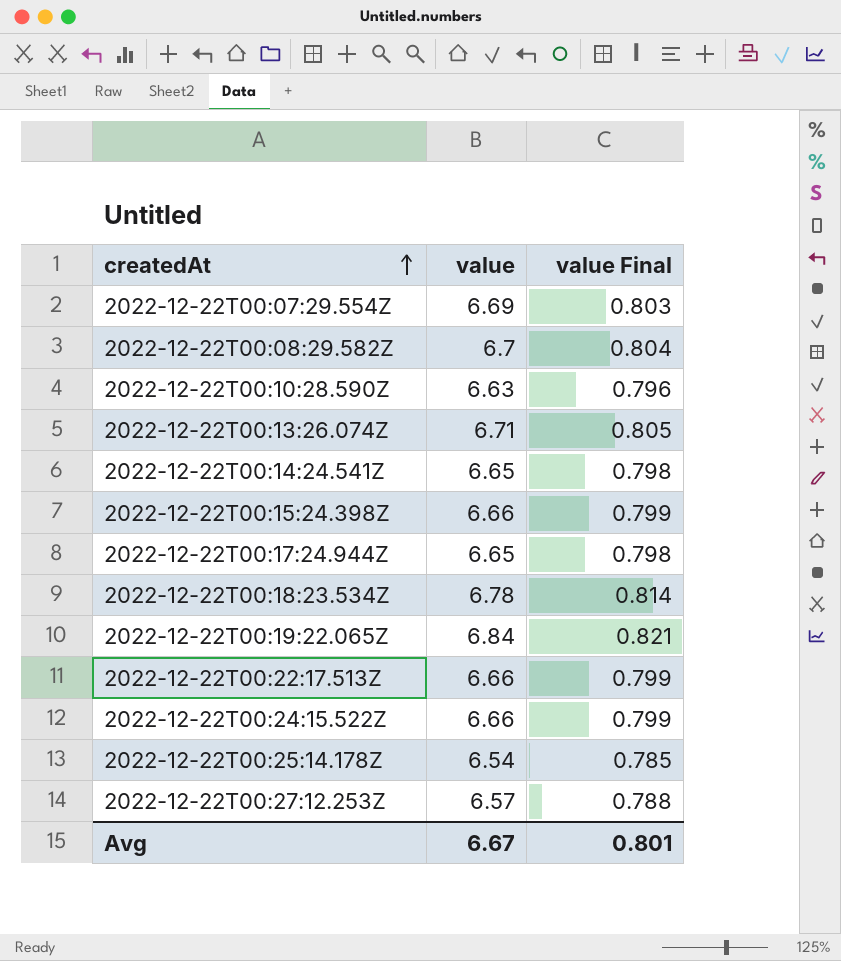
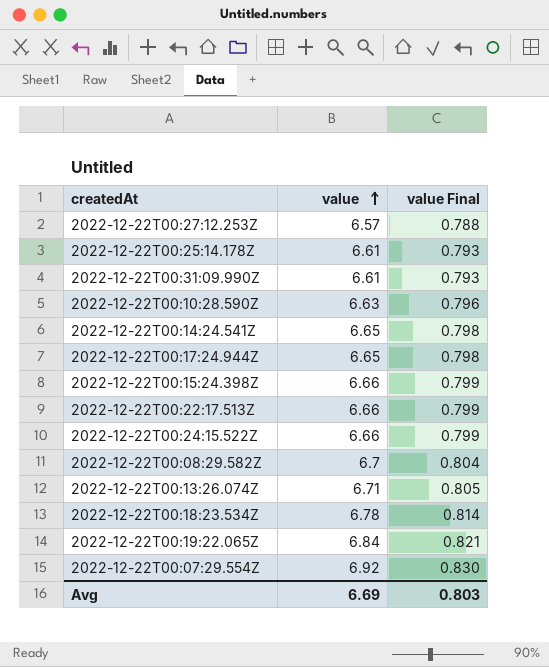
row order: createdAt ascending -> value ascending
2022-12-22T00:25:14.178Z | value: 6.54 -> 6.61
2022-12-22T00:25:14.178Z | value Final: 0.785 -> 0.793
row 2022-12-22T00:31:09.990Z: none -> 6.61 | 0.793
2022-12-22T00:07:29.554Z | value: 6.69 -> 6.92
2022-12-22T00:07:29.554Z | value Final: 0.803 -> 0.830
Avg | value: 6.67 -> 6.69
Avg | value Final: 0.801 -> 0.803

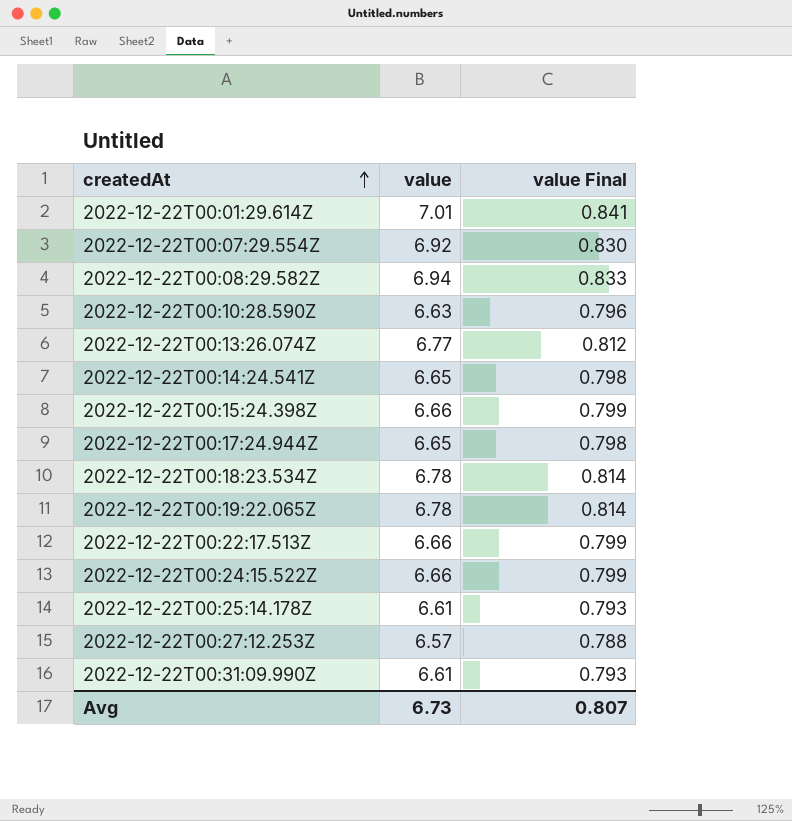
row order: value ascending -> createdAt ascending
row 2022-12-22T00:01:29.614Z: none -> 7.01 | 0.841
2022-12-22T00:08:29.582Z | value: 6.7 -> 6.94
2022-12-22T00:08:29.582Z | value Final: 0.804 -> 0.833
2022-12-22T00:13:26.074Z | value: 6.71 -> 6.77
2022-12-22T00:13:26.074Z | value Final: 0.805 -> 0.812
2022-12-22T00:19:22.065Z | value: 6.84 -> 6.78
2022-12-22T00:19:22.065Z | value Final: 0.821 -> 0.814
Avg | value: 6.69 -> 6.73
Avg | value Final: 0.803 -> 0.807

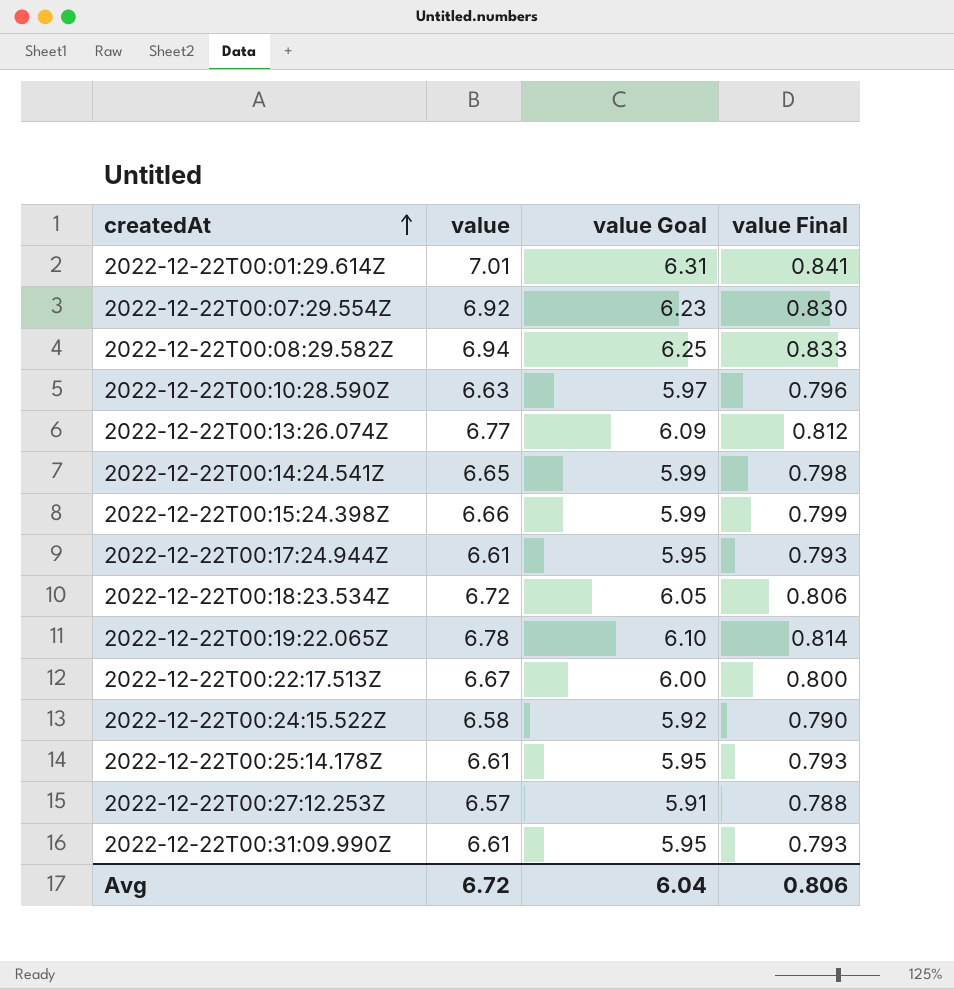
column value Goal | formula: none -> [value] * 0.9
2022-12-22T00:17:24.944Z | value: 6.65 -> 6.61
2022-12-22T00:17:24.944Z | value Final: 0.798 -> 0.793
2022-12-22T00:18:23.534Z | value: 6.78 -> 6.72
2022-12-22T00:18:23.534Z | value Final: 0.814 -> 0.806
2022-12-22T00:22:17.513Z | value: 6.66 -> 6.67
2022-12-22T00:22:17.513Z | value Final: 0.799 -> 0.800
2022-12-22T00:24:15.522Z | value: 6.66 -> 6.58
2022-12-22T00:24:15.522Z | value Final: 0.799 -> 0.790
Avg | value: 6.73 -> 6.72
Avg | value Final: 0.807 -> 0.806

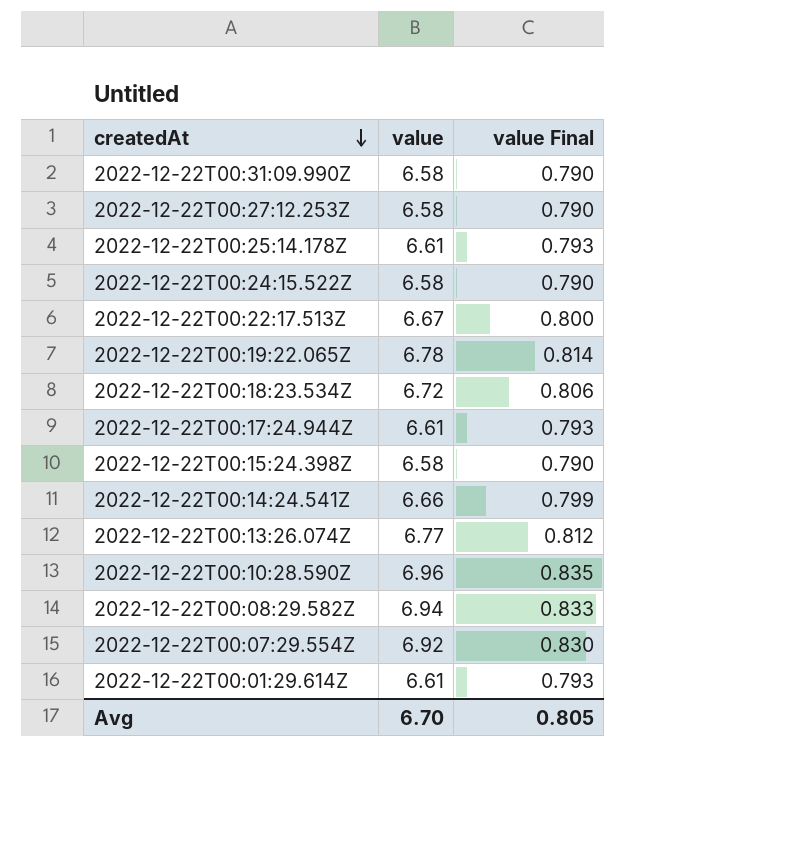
row order: createdAt ascending -> createdAt descending
column value Goal | formula: [value] * 0.9 -> none
2022-12-22T00:31:09.990Z | value: 6.61 -> 6.58
2022-12-22T00:31:09.990Z | value Final: 0.793 -> 0.790
2022-12-22T00:27:12.253Z | value: 6.57 -> 6.58
2022-12-22T00:27:12.253Z | value Final: 0.788 -> 0.790
2022-12-22T00:15:24.398Z | value: 6.66 -> 6.58
2022-12-22T00:15:24.398Z | value Final: 0.799 -> 0.790
2022-12-22T00:14:24.541Z | value: 6.65 -> 6.66
2022-12-22T00:14:24.541Z | value Final: 0.798 -> 0.799
2022-12-22T00:10:28.590Z | value: 6.63 -> 6.96
2022-12-22T00:10:28.590Z | value Final: 0.796 -> 0.835
2022-12-22T00:01:29.614Z | value: 7.01 -> 6.61
2022-12-22T00:01:29.614Z | value Final: 0.841 -> 0.793
Avg | value: 6.72 -> 6.70
Avg | value Final: 0.806 -> 0.805

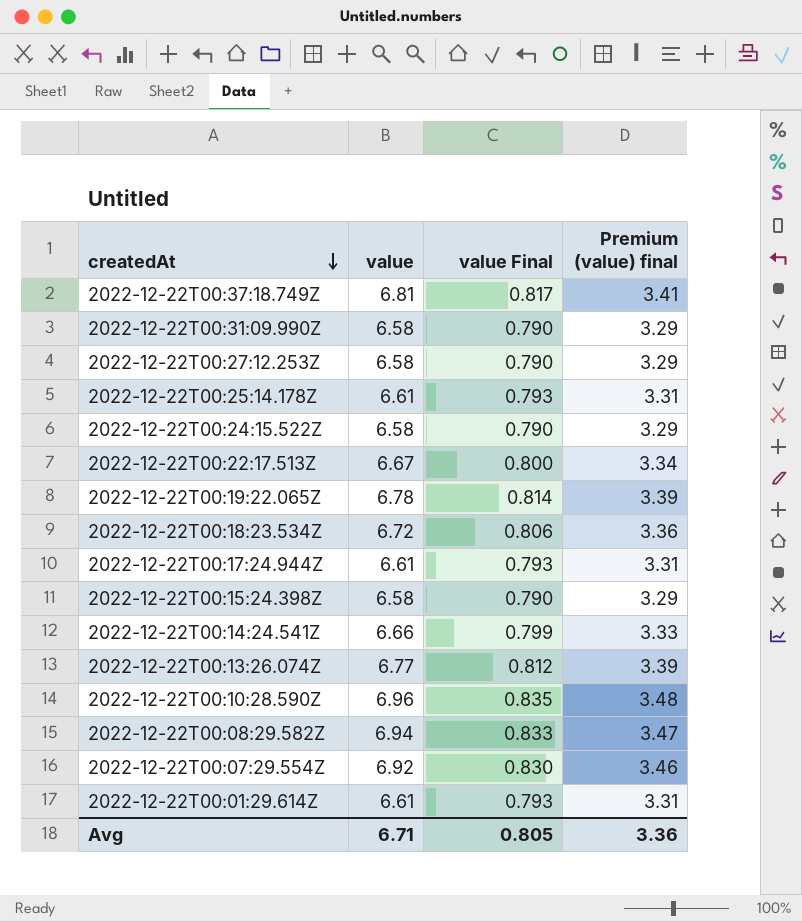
column Premium (value) final | formula: none -> [value] * 0.5
row 2022-12-22T00:37:18.749Z: none -> 6.81 | 0.817 | 3.41
Avg | value: 6.70 -> 6.71

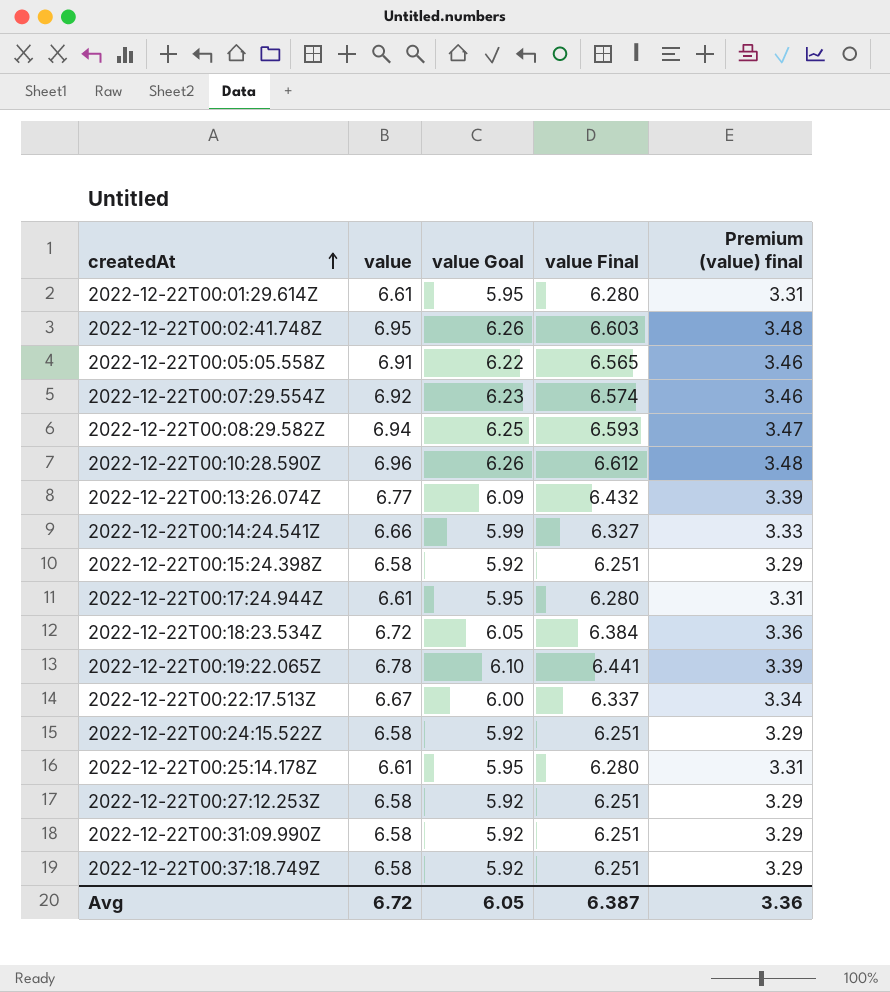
row order: createdAt descending -> createdAt ascending
column value Goal | formula: none -> [value] * 0.9
column value Final | formula: [value] * 0.12 -> [value] * 0.95
row 2022-12-22T00:02:41.748Z: none -> 6.95 | 6.26 | 6.603 | 3.48
row 2022-12-22T00:05:05.558Z: none -> 6.91 | 6.22 | 6.565 | 3.46
2022-12-22T00:37:18.749Z | value: 6.81 -> 6.58
2022-12-22T00:37:18.749Z | Premium (value) final: 3.41 -> 3.29
Avg | value: 6.71 -> 6.72
Avg | value Final: 0.805 -> 6.387

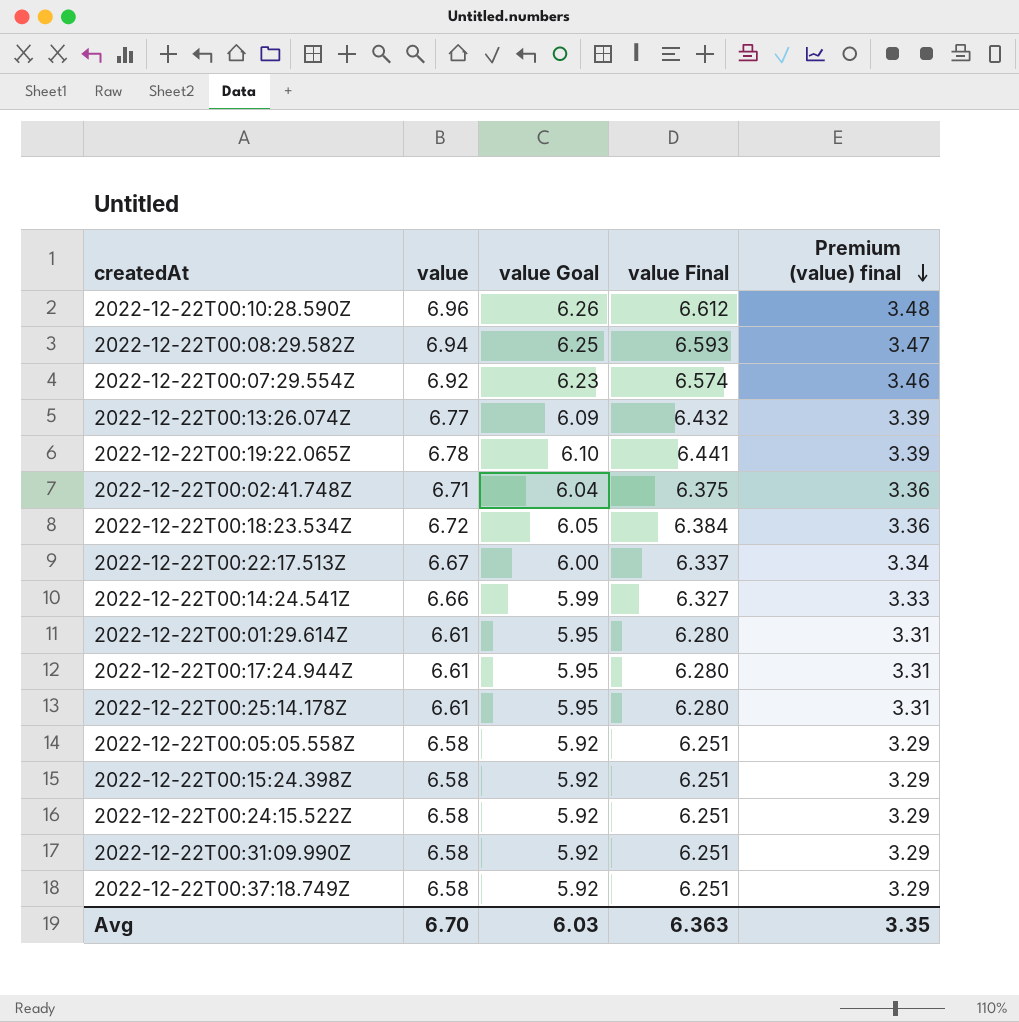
row order: createdAt ascending -> Premium (value) final descending
row 2022-12-22T00:27:12.253Z: 6.58 | 5.92 | 6.251 | 3.29 -> none
2022-12-22T00:02:41.748Z | value: 6.95 -> 6.71
2022-12-22T00:02:41.748Z | value Goal: 6.26 -> 6.04
2022-12-22T00:02:41.748Z | value Final: 6.603 -> 6.375
2022-12-22T00:02:41.748Z | Premium (value) final: 3.48 -> 3.36
2022-12-22T00:05:05.558Z | value: 6.91 -> 6.58
2022-12-22T00:05:05.558Z | value Goal: 6.22 -> 5.92
2022-12-22T00:05:05.558Z | value Final: 6.565 -> 6.251
2022-12-22T00:05:05.558Z | Premium (value) final: 3.46 -> 3.29
Avg | value: 6.72 -> 6.70
Avg | value Goal: 6.05 -> 6.03
Avg | value Final: 6.387 -> 6.363
Avg | Premium (value) final: 3.36 -> 3.35

